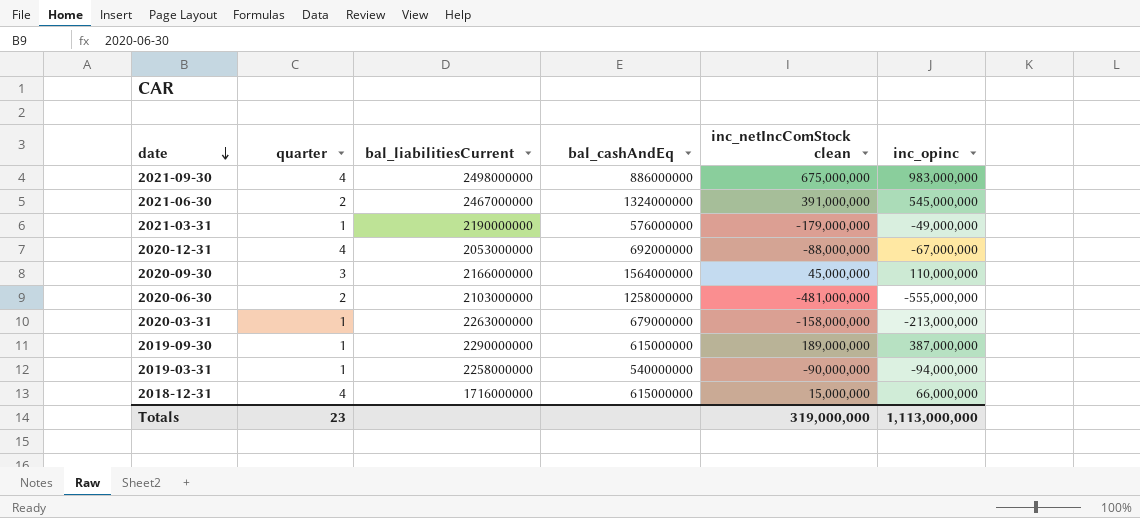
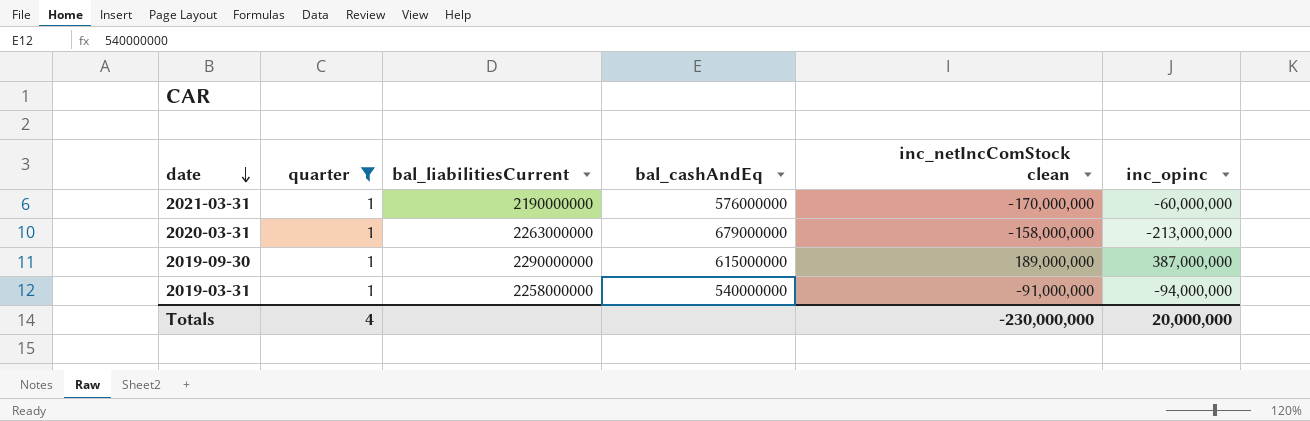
filter: none -> quarter = 1
2021-03-31 | inc_netIncComStock clean: -179,000,000 -> -170,000,000
2021-03-31 | inc_opinc: -49,000,000 -> -60,000,000
2019-03-31 | inc_netIncComStock clean: -90,000,000 -> -91,000,000
Totals | quarter: 23 -> 4
Totals | inc_netIncComStock clean: 319,000,000 -> -230,000,000
Totals | inc_opinc: 1,113,000,000 -> 20,000,000

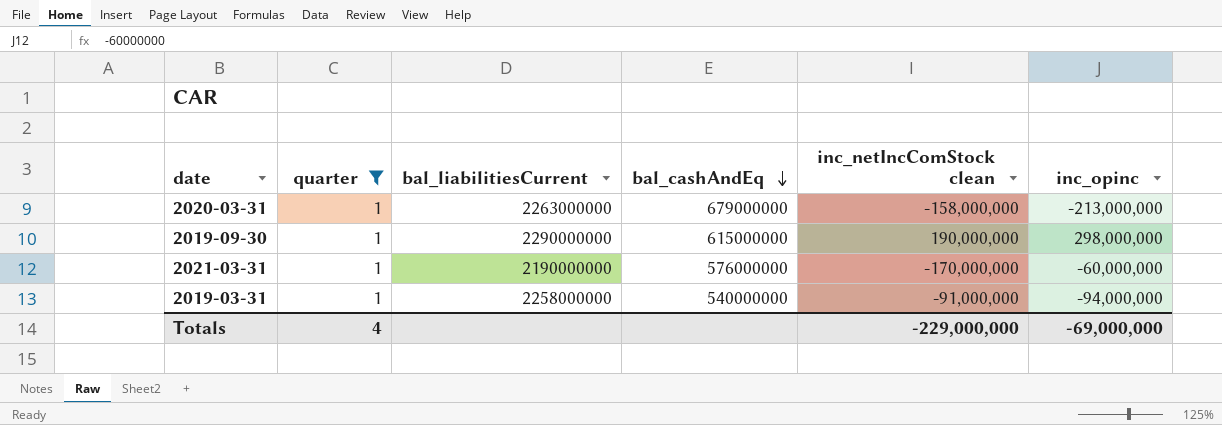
row order: date descending -> bal_cashAndEq descending
2019-09-30 | inc_netIncComStock clean: 189,000,000 -> 190,000,000
2019-09-30 | inc_opinc: 387,000,000 -> 298,000,000
Totals | inc_netIncComStock clean: -230,000,000 -> -229,000,000
Totals | inc_opinc: 20,000,000 -> -69,000,000

